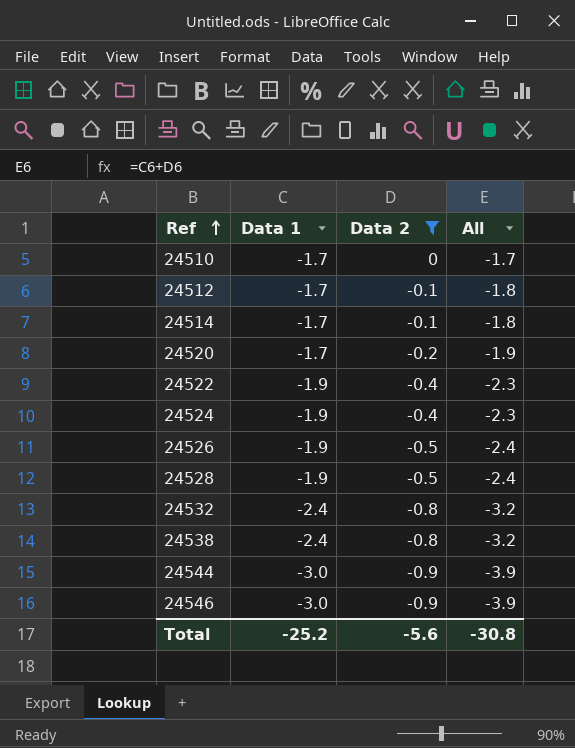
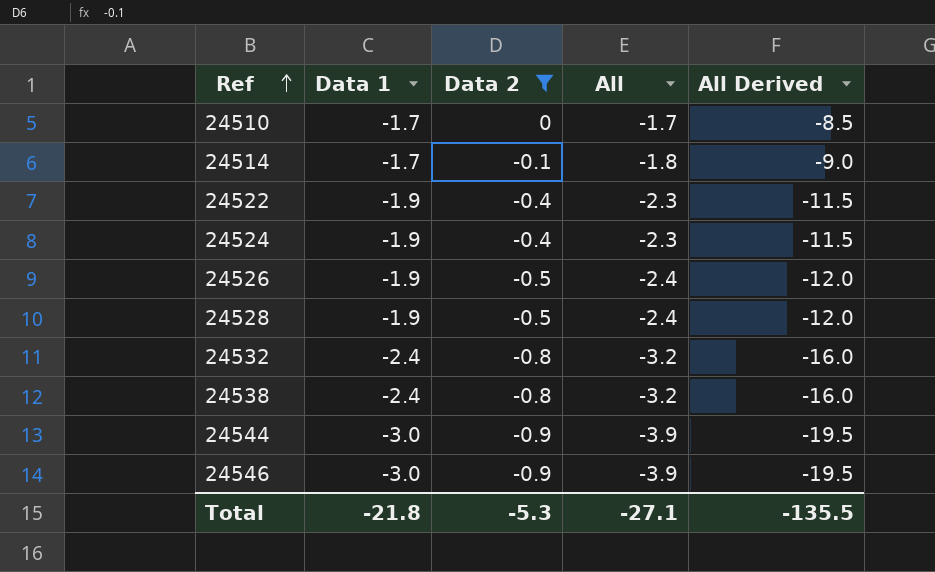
column All Derived | formula: none -> [All] * 5
row 24512: -1.7 | -0.1 | -1.8 -> none
row 24520: -1.7 | -0.2 | -1.9 -> none
Total | Data 1: -25.2 -> -21.8
Total | Data 2: -5.6 -> -5.3
Total | All: -30.8 -> -27.1

